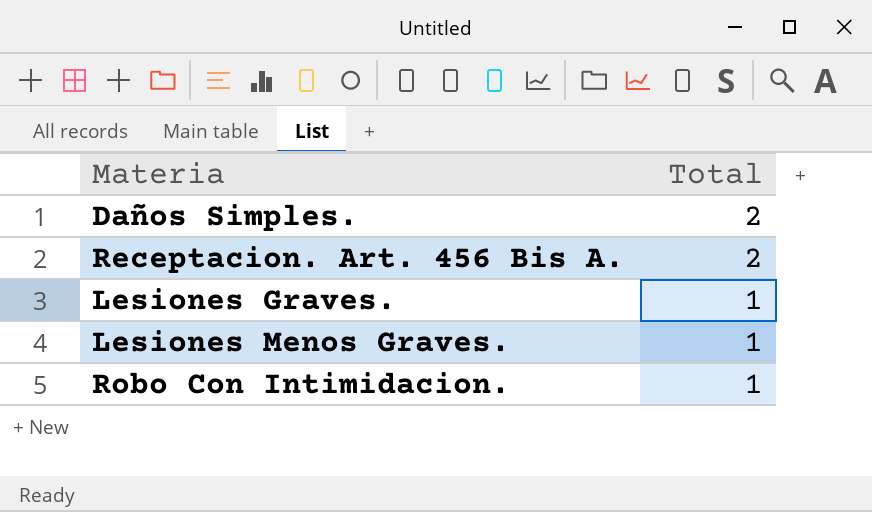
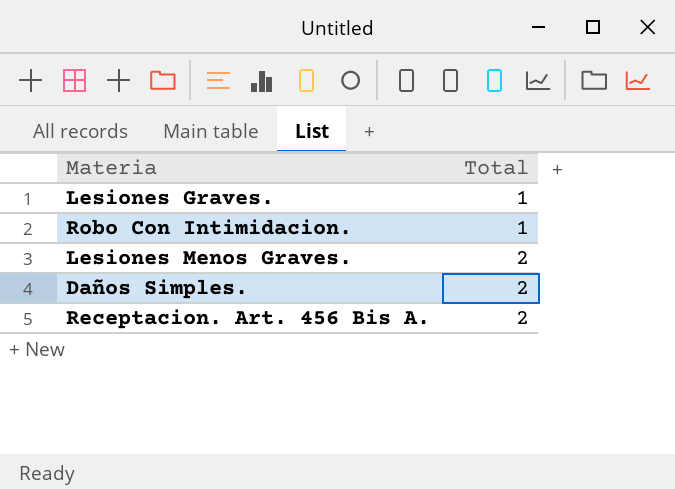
row order: Total descending -> Total ascending
Lesiones Menos Graves. | Total: 1 -> 2

